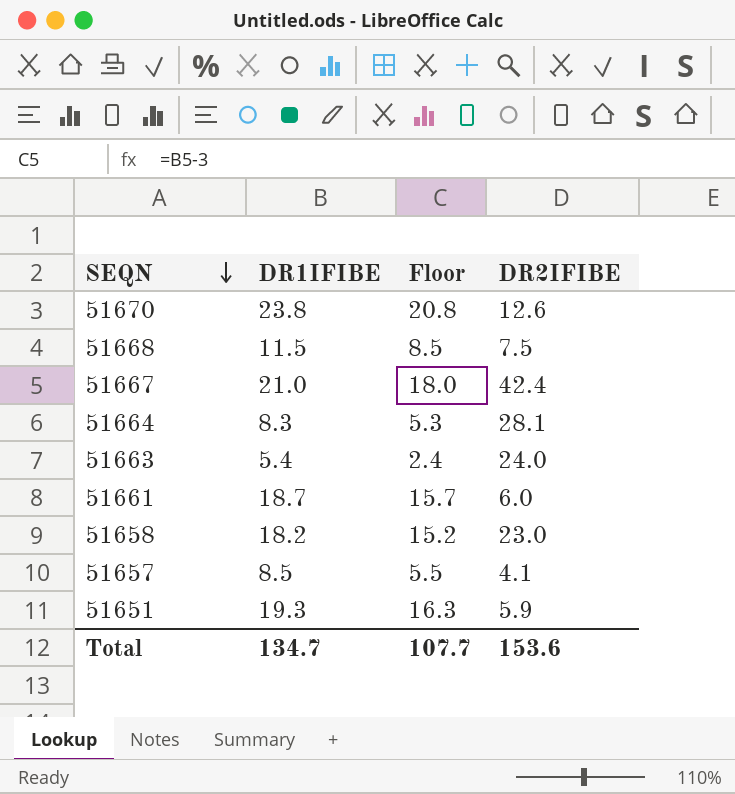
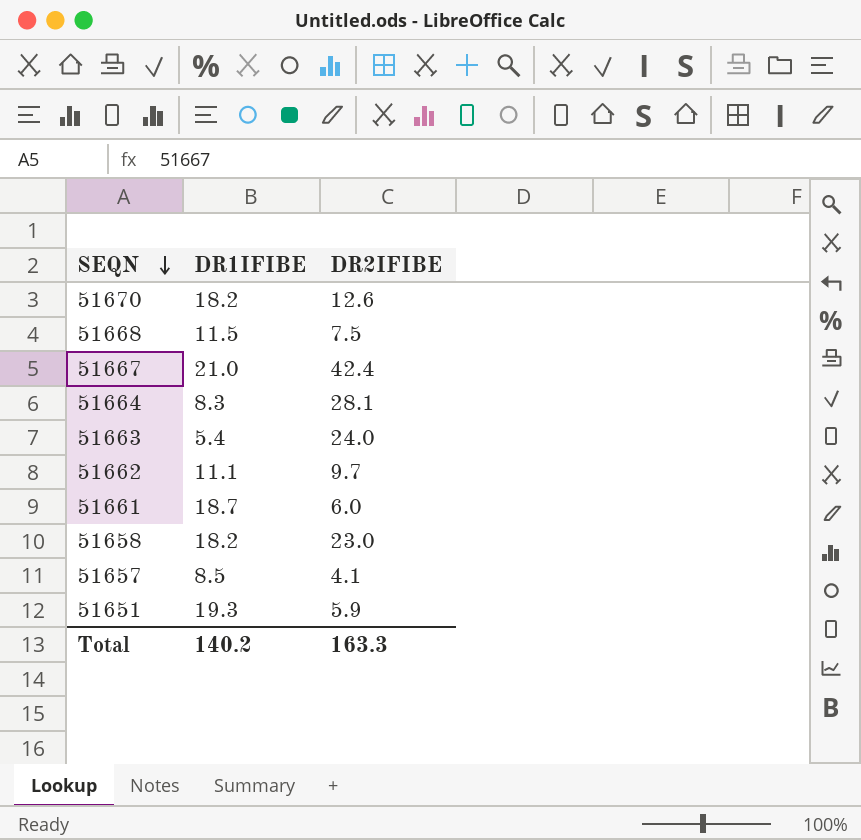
column Floor | formula: [DR1IFIBE] - 3 -> none
51670 | DR1IFIBE: 23.8 -> 18.2
row 51662: none -> 11.1 | 9.7
Total | DR1IFIBE: 134.7 -> 140.2
Total | DR2IFIBE: 153.6 -> 163.3

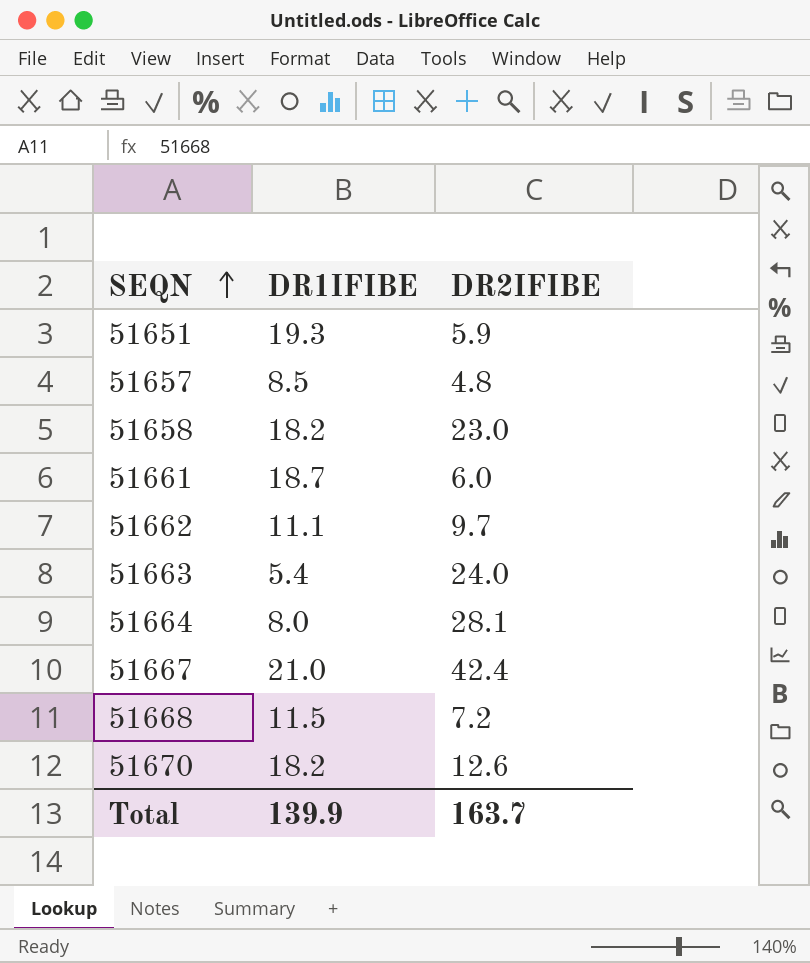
row order: SEQN descending -> SEQN ascending
51657 | DR2IFIBE: 4.1 -> 4.8
51664 | DR1IFIBE: 8.3 -> 8.0
51668 | DR2IFIBE: 7.5 -> 7.2
Total | DR1IFIBE: 140.2 -> 139.9
Total | DR2IFIBE: 163.3 -> 163.7

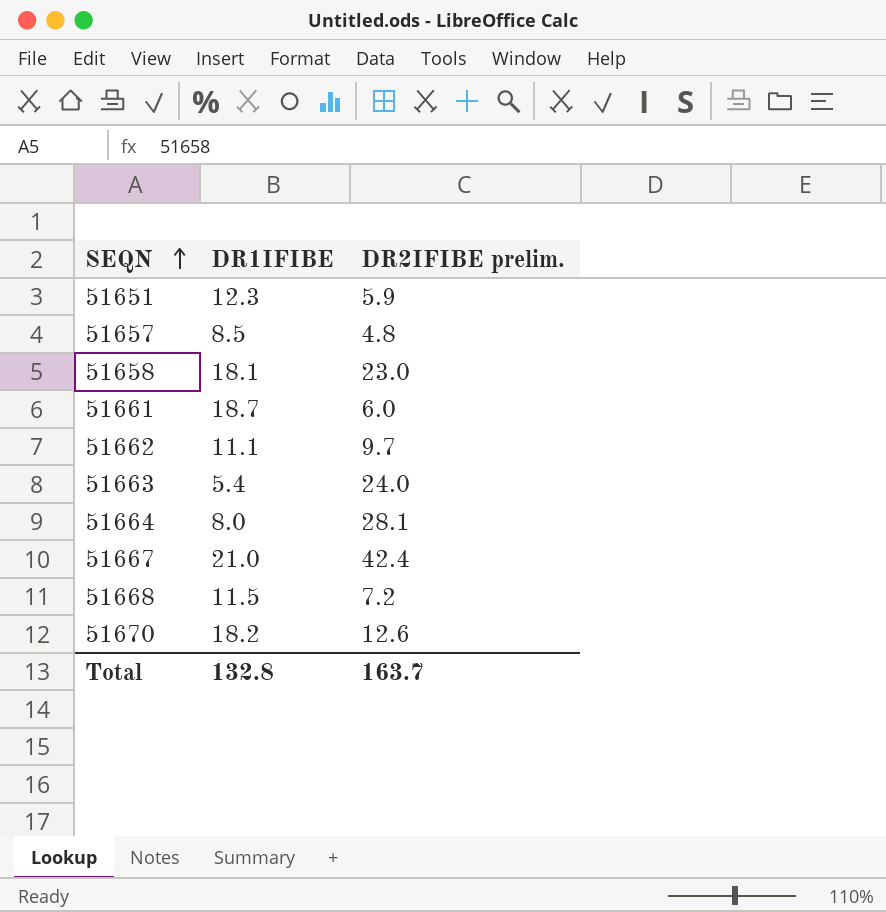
column name: DR2IFIBE -> DR2IFIBE prelim.
51651 | DR1IFIBE: 19.3 -> 12.3
51658 | DR1IFIBE: 18.2 -> 18.1
Total | DR1IFIBE: 139.9 -> 132.8

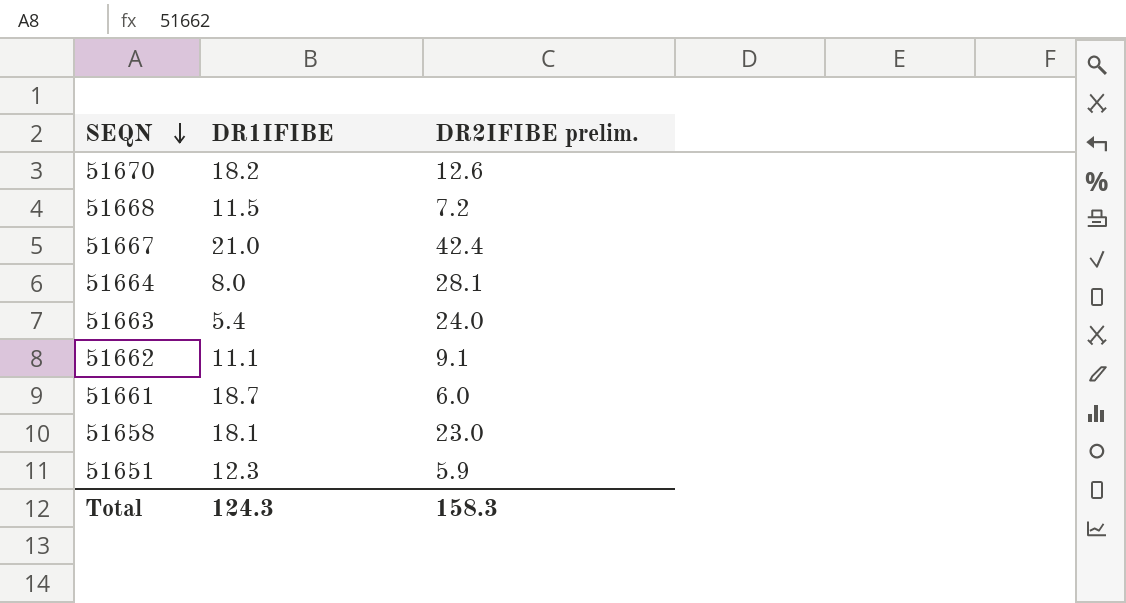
row order: SEQN ascending -> SEQN descending
row 51657: 8.5 | 4.8 -> none
51662 | DR2IFIBE prelim.: 9.7 -> 9.1
Total | DR1IFIBE: 132.8 -> 124.3
Total | DR2IFIBE prelim.: 163.7 -> 158.3

